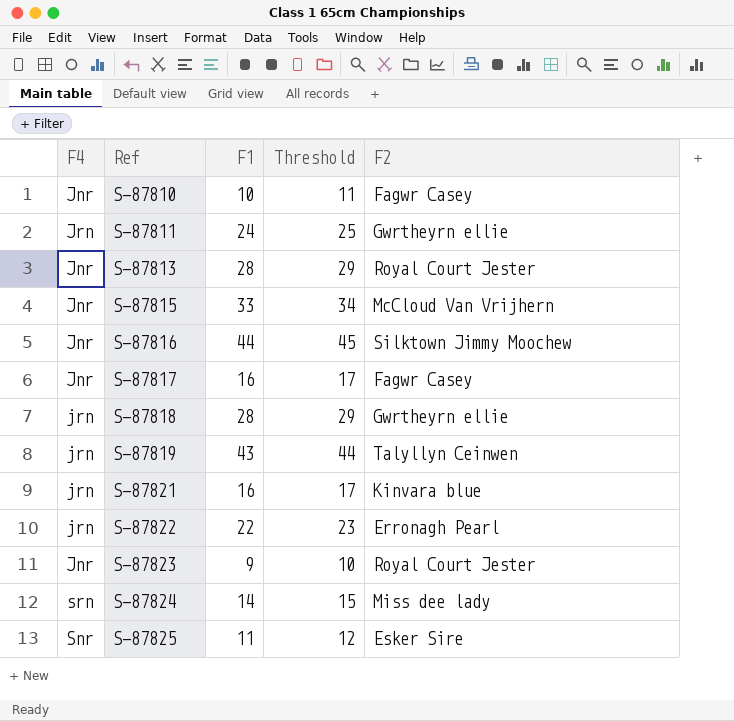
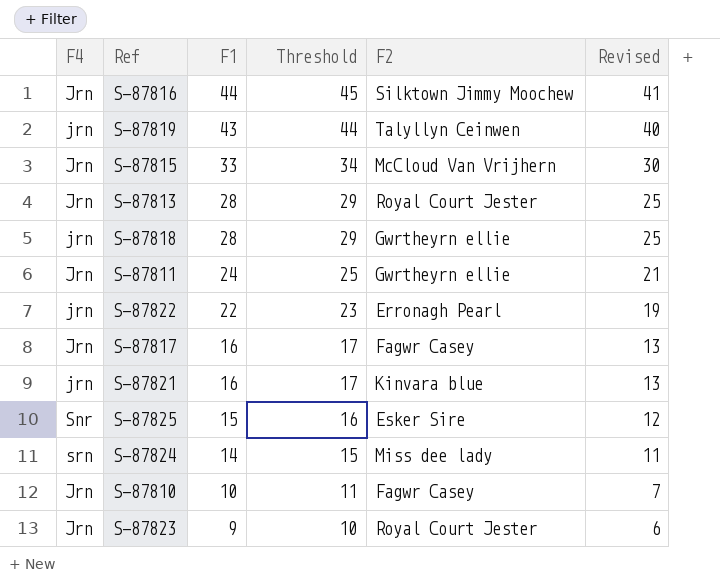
row order: Ref ascending -> F1 descending
column Revised | formula: none -> [F1] - 3
S-87816 | F4: Jnr -> Jrn
S-87815 | F4: Jnr -> Jrn
S-87813 | F4: Jnr -> Jrn
S-87817 | F4: Jnr -> Jrn
S-87825 | F1: 11 -> 15
S-87825 | Threshold: 12 -> 16
S-87810 | F4: Jnr -> Jrn
S-87823 | F4: Jnr -> Jrn

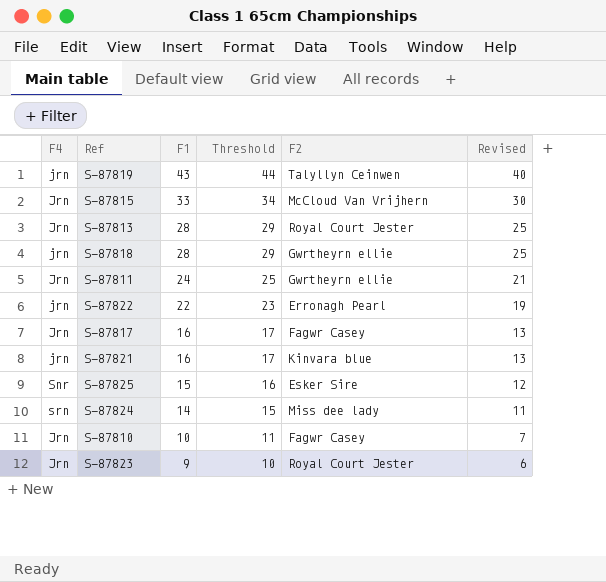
row S-87816: Jrn | 44 | 45 | Silktown Jimmy Moochew | 41 -> none

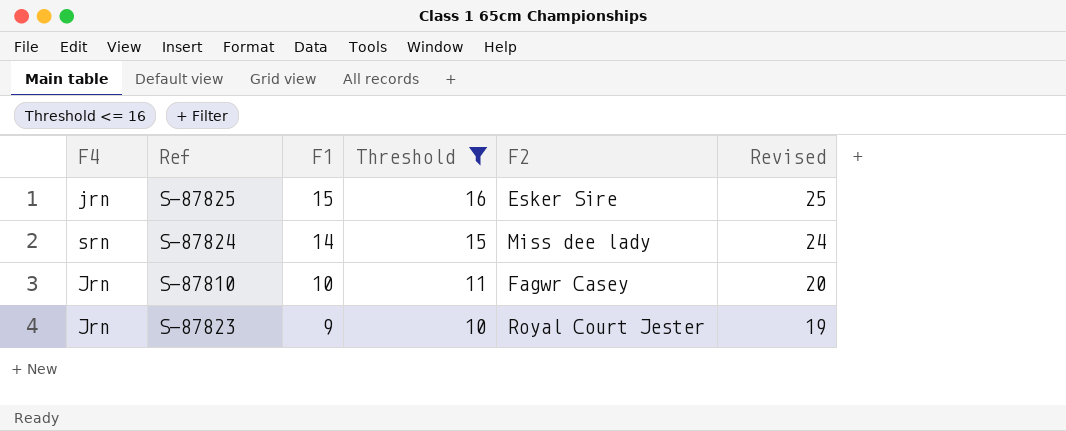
filter: none -> Threshold <= 16
column Revised | formula: [F1] - 3 -> [F1] + 10
S-87825 | F4: Snr -> jrn

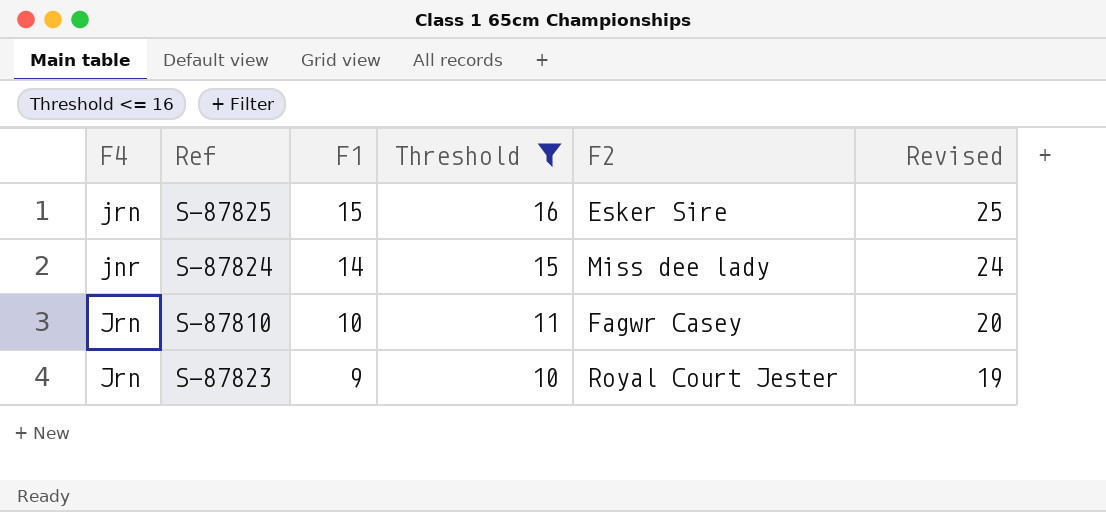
S-87824 | F4: srn -> jnr

